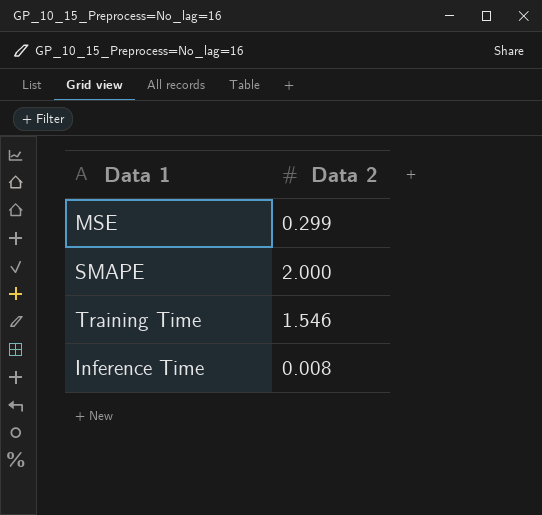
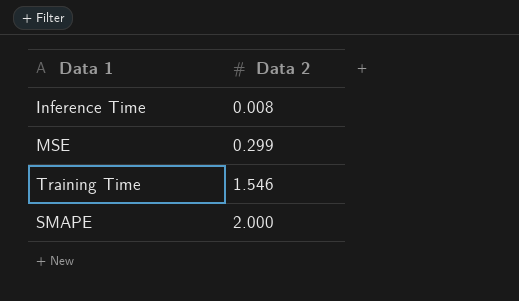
row order: none -> Data 2 ascending

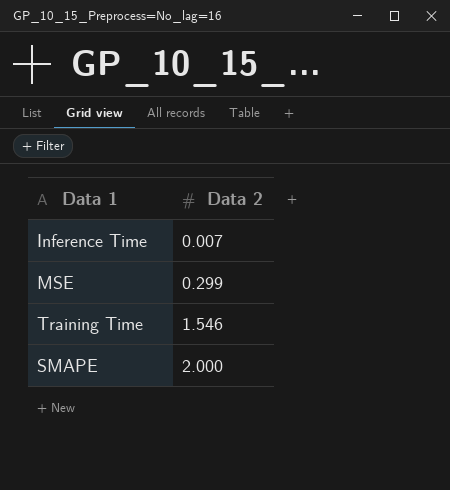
Inference Time | Data 2: 0.008 -> 0.007

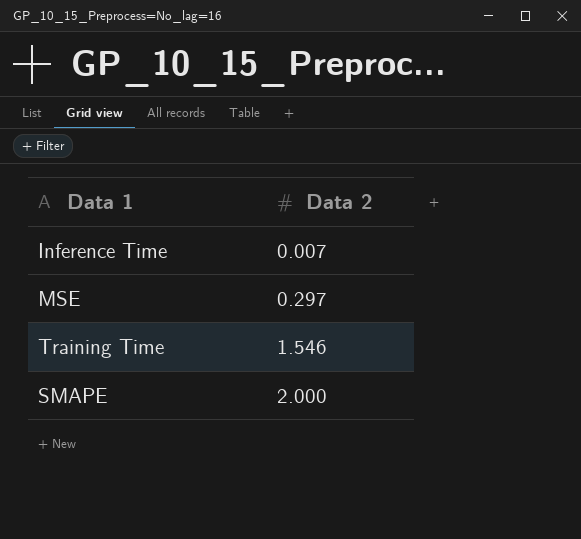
MSE | Data 2: 0.299 -> 0.297

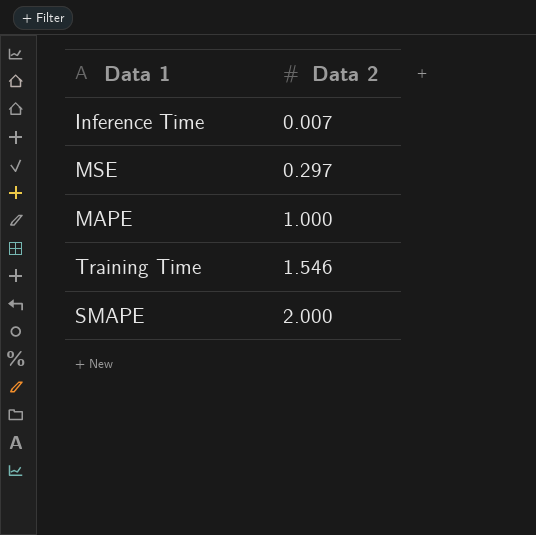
row MAPE: none -> 1.000

